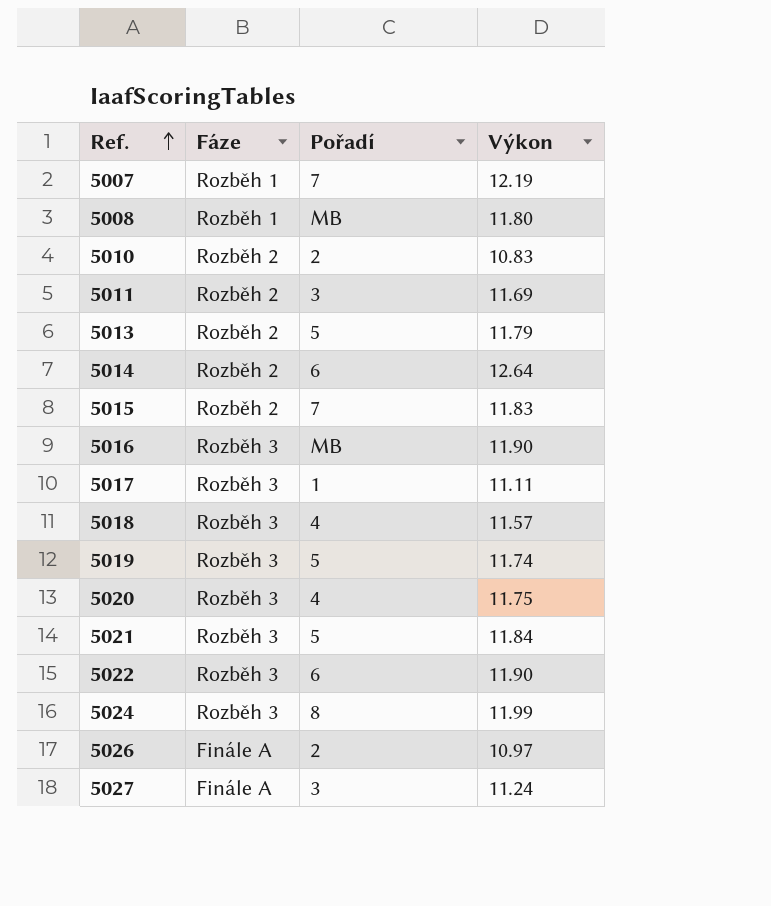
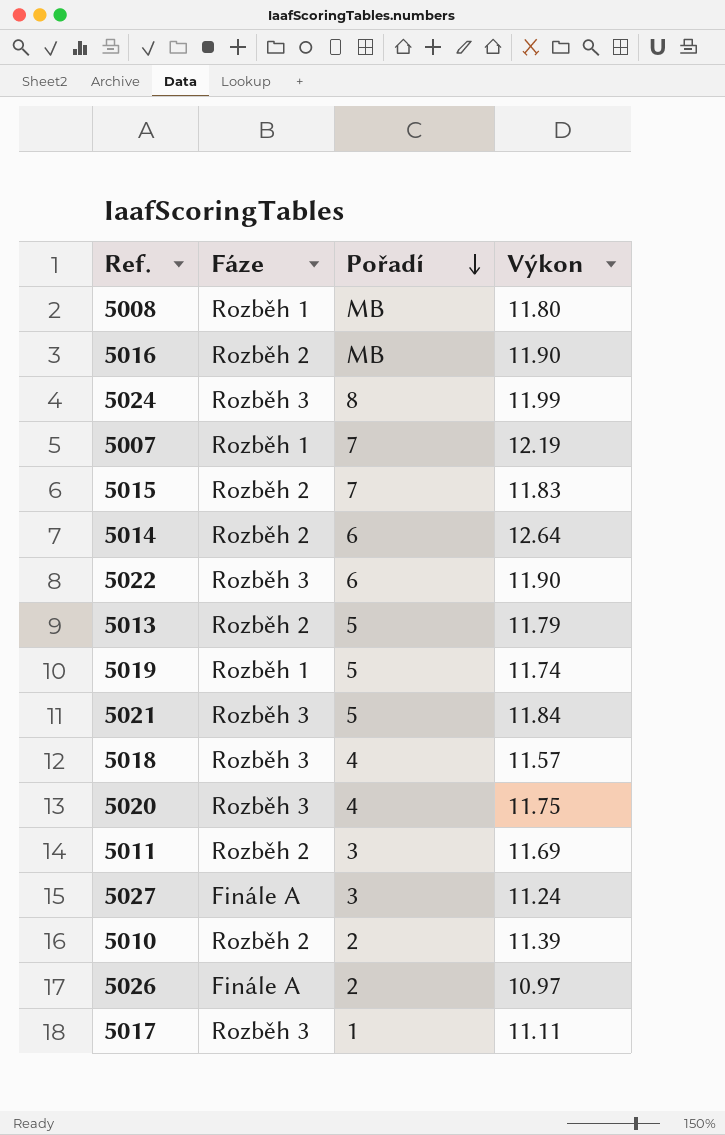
row order: Ref. ascending -> Pořadí descending
5016 | Fáze: Rozběh 3 -> Rozběh 2
5019 | Fáze: Rozběh 3 -> Rozběh 1
5010 | Výkon: 10.83 -> 11.39

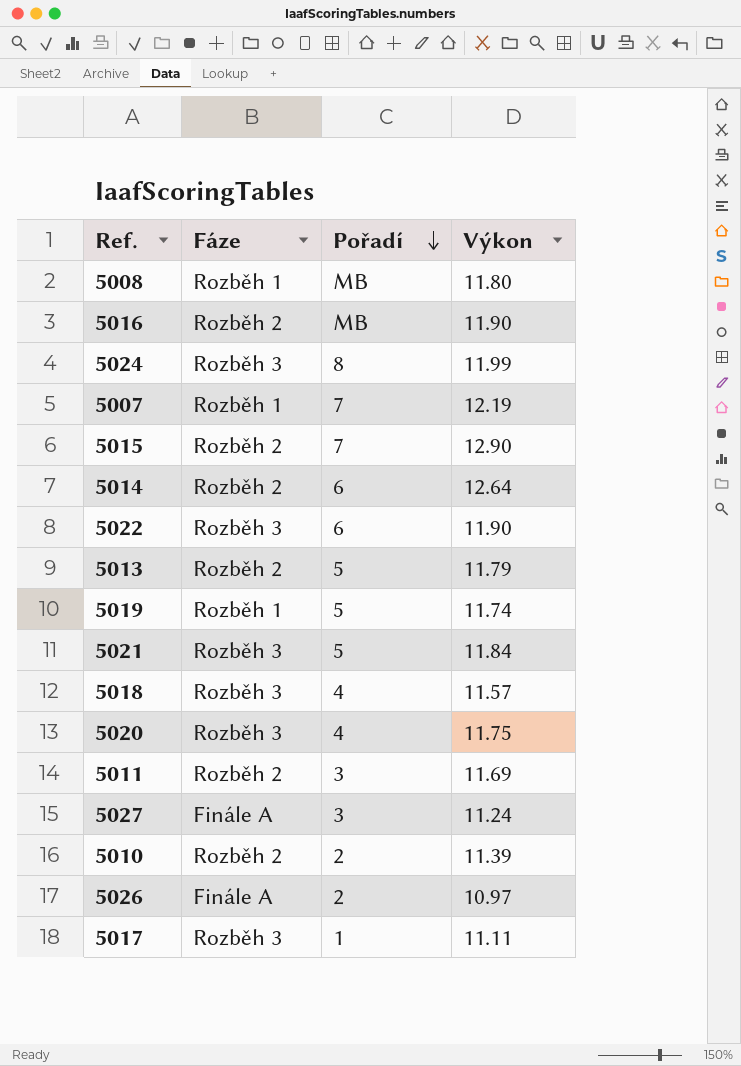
5015 | Výkon: 11.83 -> 12.90

